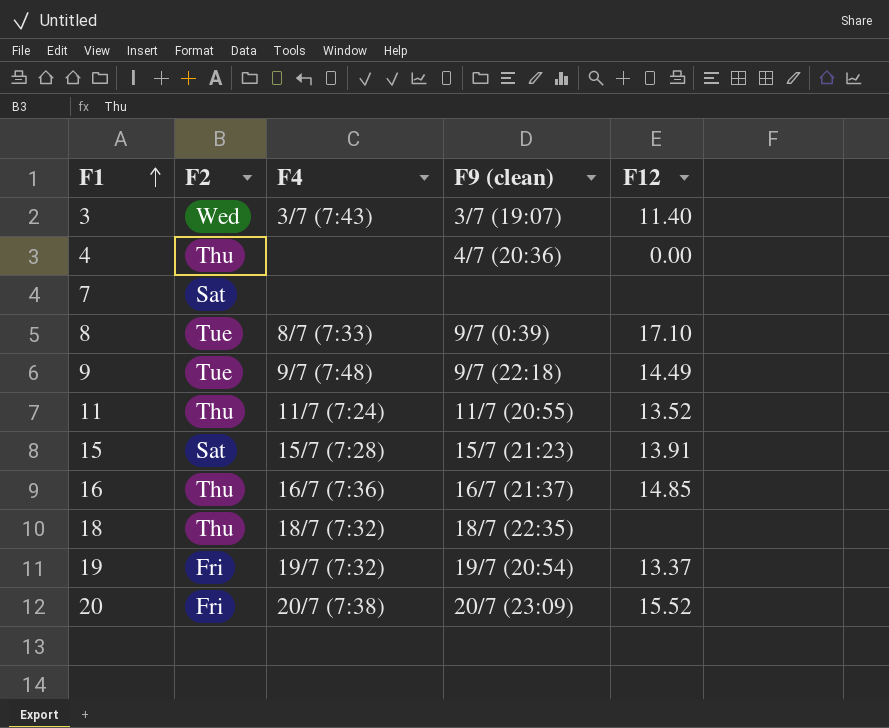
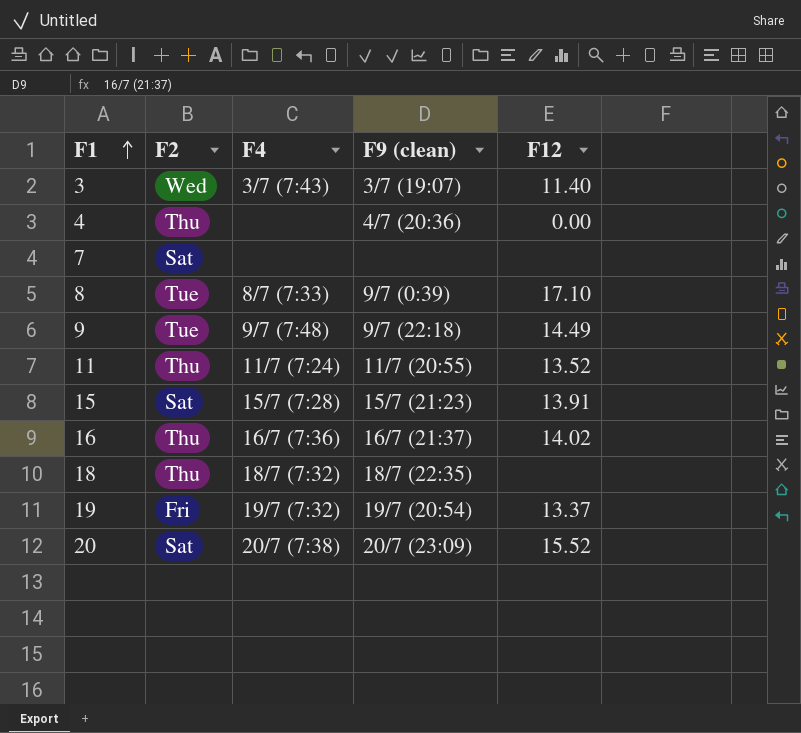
16 | F12: 14.85 -> 14.02
20 | F2: Fri -> Sat

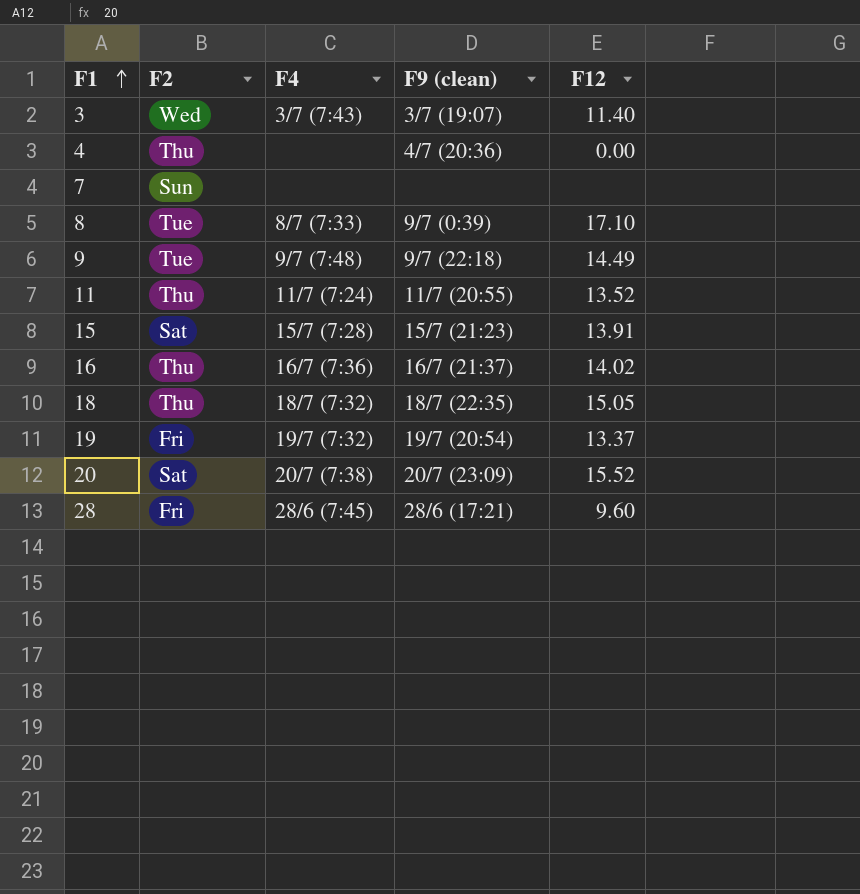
7 | F2: Sat -> Sun
18 | F12: none -> 15.05
row 28: none -> Fri | 28/6 (7:45) | 28/6 (17:21) | 9.60

